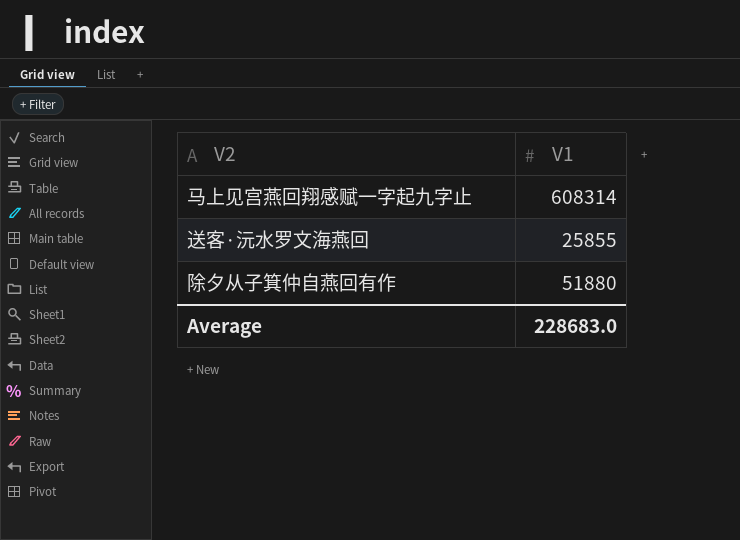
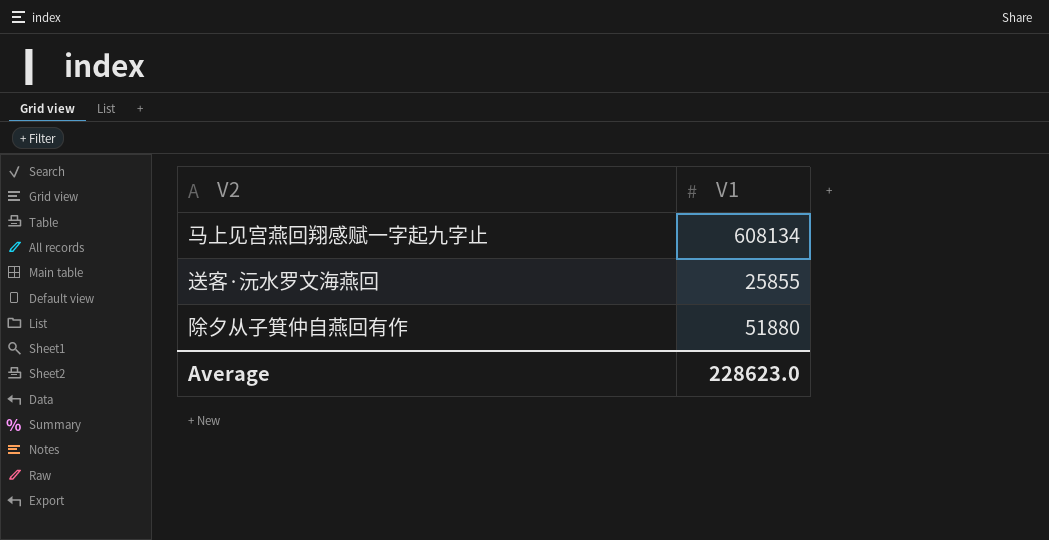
马上见宫燕回翔感赋一字起九字止 | V1: 608314 -> 608134
Average | V1: 228683.0 -> 228623.0

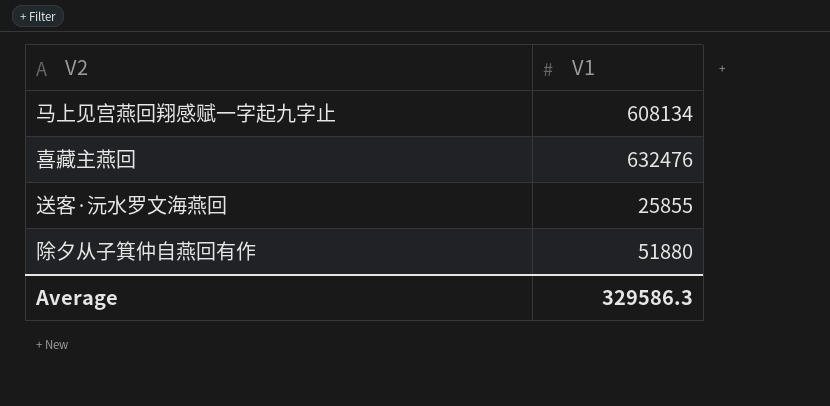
row 喜藏主燕回: none -> 632476
Average | V1: 228623.0 -> 329586.3

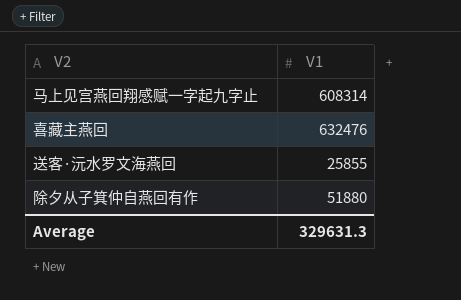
马上见宫燕回翔感赋一字起九字止 | V1: 608134 -> 608314
Average | V1: 329586.3 -> 329631.3

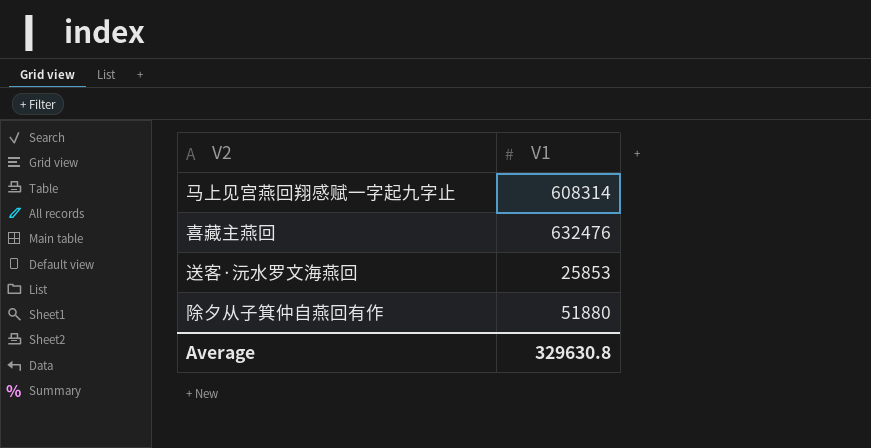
送客·沅水罗文海燕回 | V1: 25855 -> 25853
Average | V1: 329631.3 -> 329630.8

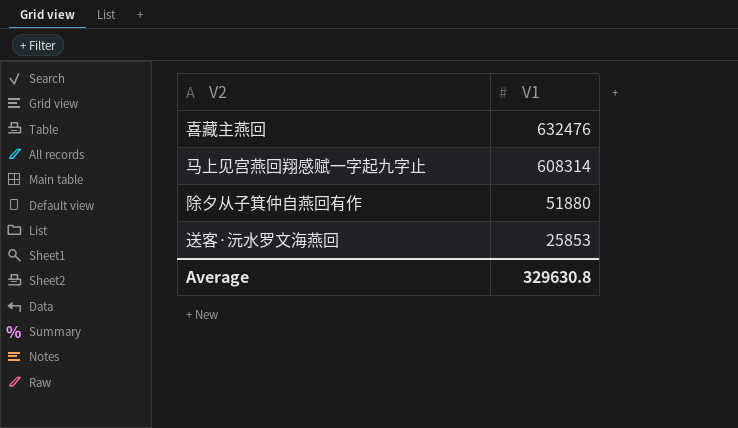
row order: none -> V1 descending

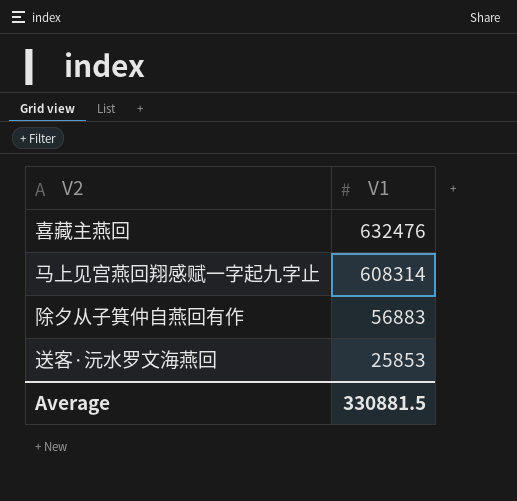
除夕从子箕仲自燕回有作 | V1: 51880 -> 56883
Average | V1: 329630.8 -> 330881.5

